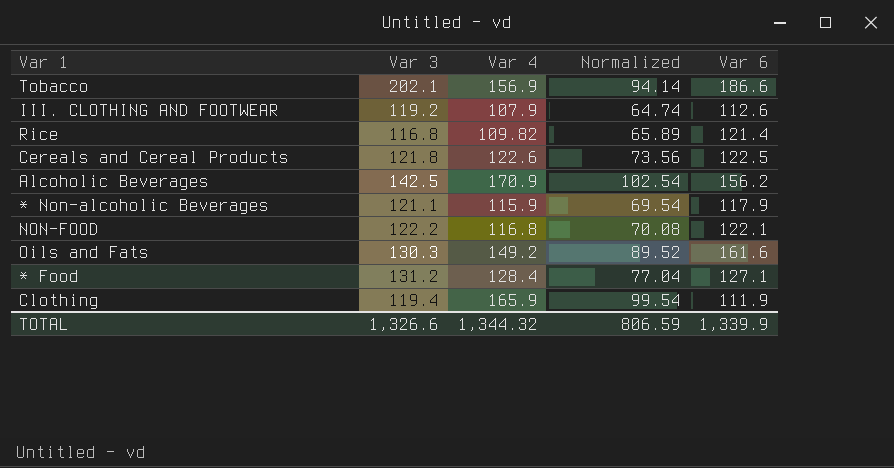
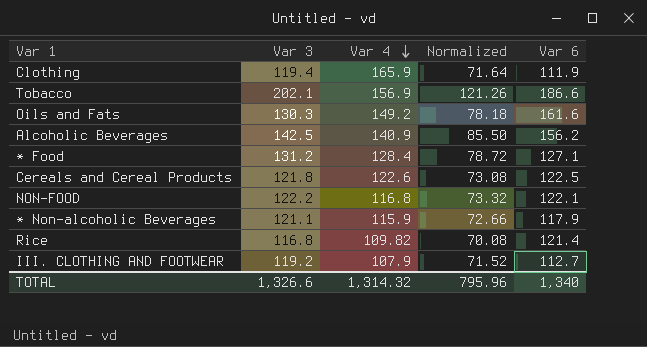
row order: none -> Var 4 descending
column Normalized | formula: [Var 4] * 0.6 -> [Var 3] * 0.6
Alcoholic Beverages | Var 4: 170.9 -> 140.9
III. CLOTHING AND FOOTWEAR | Var 6: 112.6 -> 112.7
TOTAL | Var 4: 1,344.32 -> 1,314.32
TOTAL | Normalized: 806.59 -> 795.96
TOTAL | Var 6: 1,339.9 -> 1,340

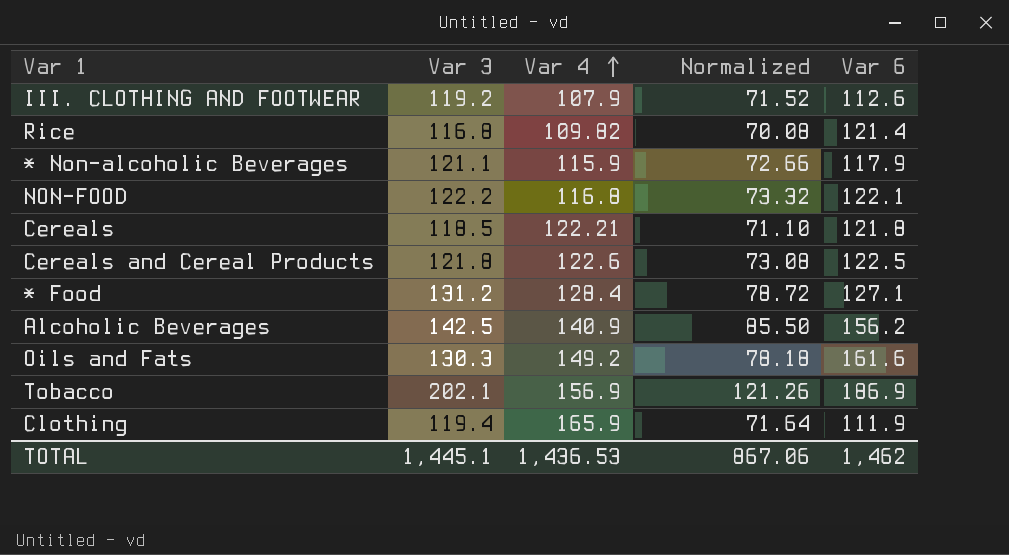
row order: Var 4 descending -> Var 4 ascending
III. CLOTHING AND FOOTWEAR | Var 6: 112.7 -> 112.6
row Cereals: none -> 118.5 | 122.21 | 71.10 | 121.8
Tobacco | Var 6: 186.6 -> 186.9
TOTAL | Var 3: 1,326.6 -> 1,445.1
TOTAL | Var 4: 1,314.32 -> 1,436.53
TOTAL | Normalized: 795.96 -> 867.06
TOTAL | Var 6: 1,340 -> 1,462

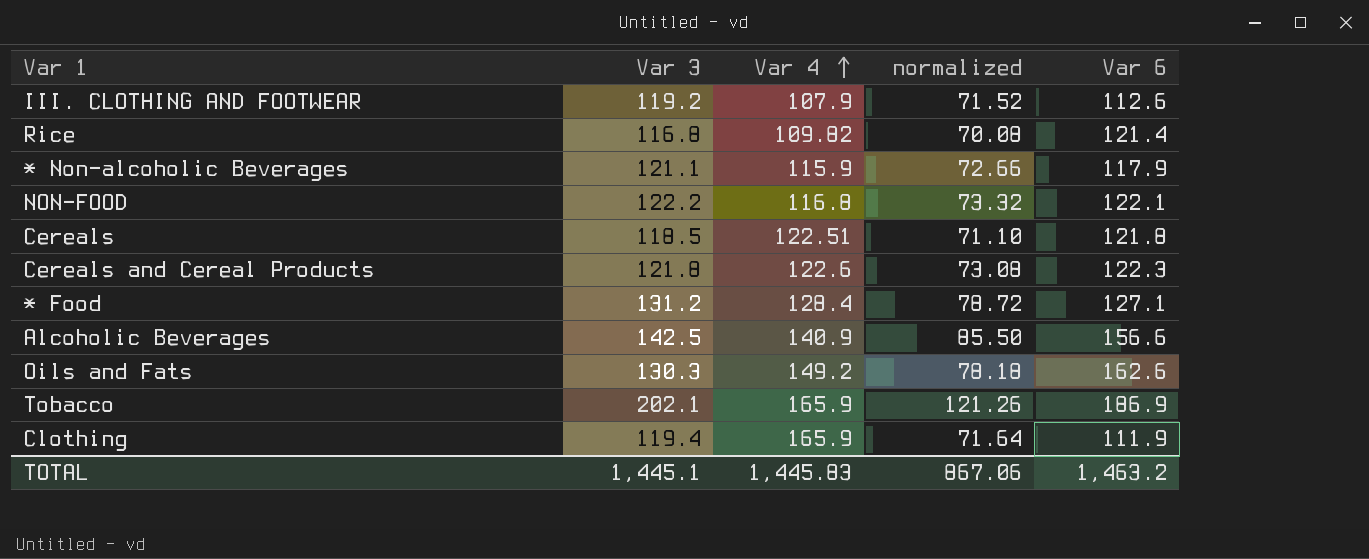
column name: Normalized -> normalized
Cereals | Var 4: 122.21 -> 122.51
Cereals and Cereal Products | Var 6: 122.5 -> 122.3
Alcoholic Beverages | Var 6: 156.2 -> 156.6
Oils and Fats | Var 6: 161.6 -> 162.6
Tobacco | Var 4: 156.9 -> 165.9
TOTAL | Var 4: 1,436.53 -> 1,445.83
TOTAL | Var 6: 1,462 -> 1,463.2

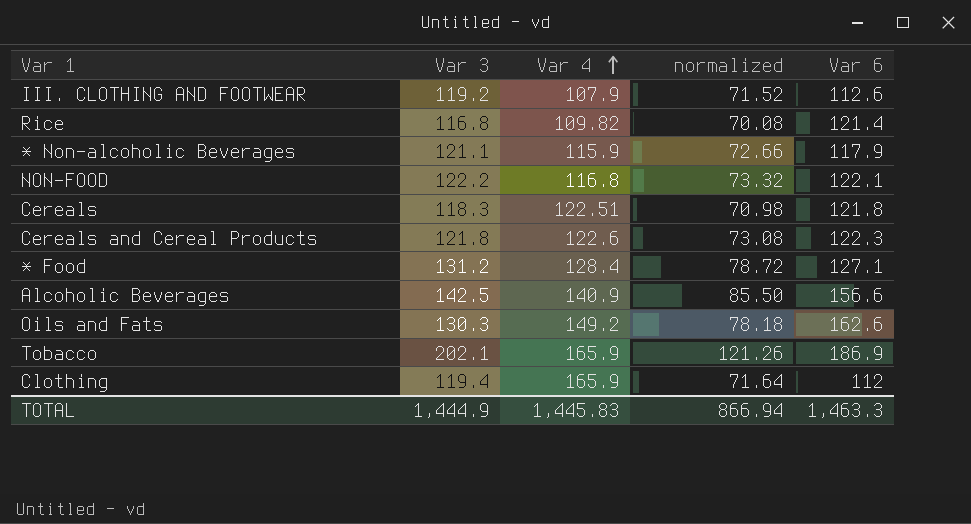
Cereals | Var 3: 118.5 -> 118.3
Cereals | normalized: 71.10 -> 70.98
Clothing | Var 6: 111.9 -> 112
TOTAL | Var 3: 1,445.1 -> 1,444.9
TOTAL | normalized: 867.06 -> 866.94
TOTAL | Var 6: 1,463.2 -> 1,463.3

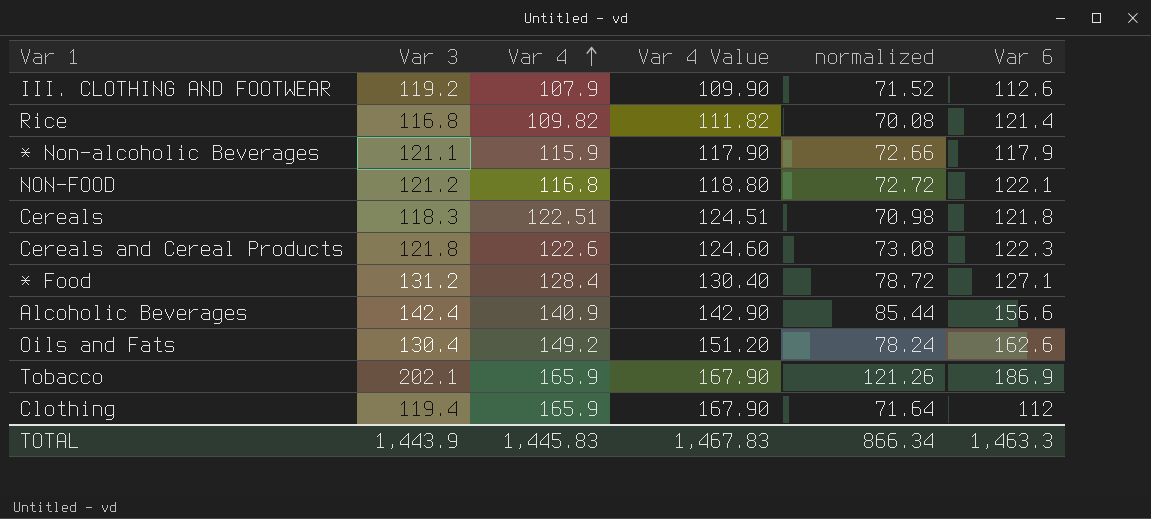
column Var 4 Value | formula: none -> [Var 4] + 2
NON-FOOD | Var 3: 122.2 -> 121.2
NON-FOOD | normalized: 73.32 -> 72.72
Alcoholic Beverages | Var 3: 142.5 -> 142.4
Alcoholic Beverages | normalized: 85.50 -> 85.44
Oils and Fats | Var 3: 130.3 -> 130.4
Oils and Fats | normalized: 78.18 -> 78.24
TOTAL | Var 3: 1,444.9 -> 1,443.9
TOTAL | normalized: 866.94 -> 866.34

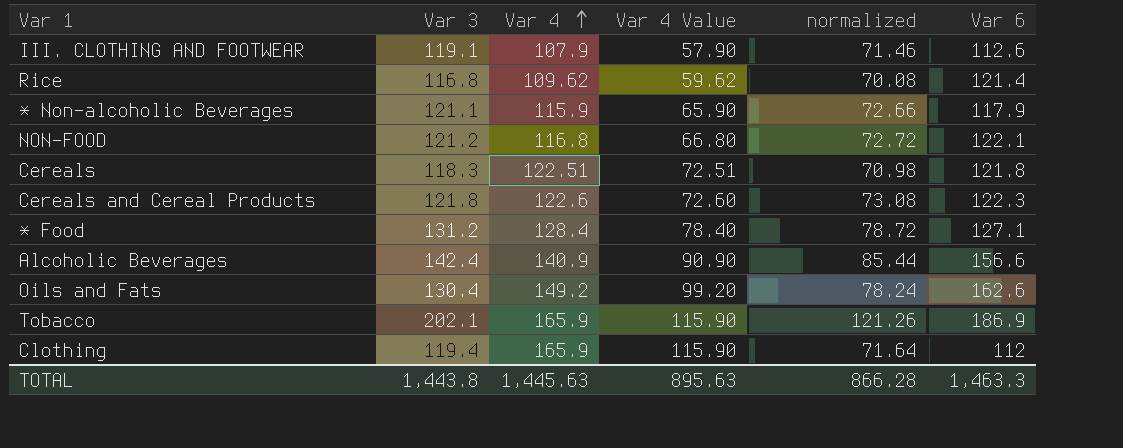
column Var 4 Value | formula: [Var 4] + 2 -> [Var 4] - 50
III. CLOTHING AND FOOTWEAR | Var 3: 119.2 -> 119.1
III. CLOTHING AND FOOTWEAR | normalized: 71.52 -> 71.46
Rice | Var 4: 109.82 -> 109.62
TOTAL | Var 3: 1,443.9 -> 1,443.8
TOTAL | Var 4: 1,445.83 -> 1,445.63
TOTAL | Var 4 Value: 1,467.83 -> 895.63
TOTAL | normalized: 866.34 -> 866.28

